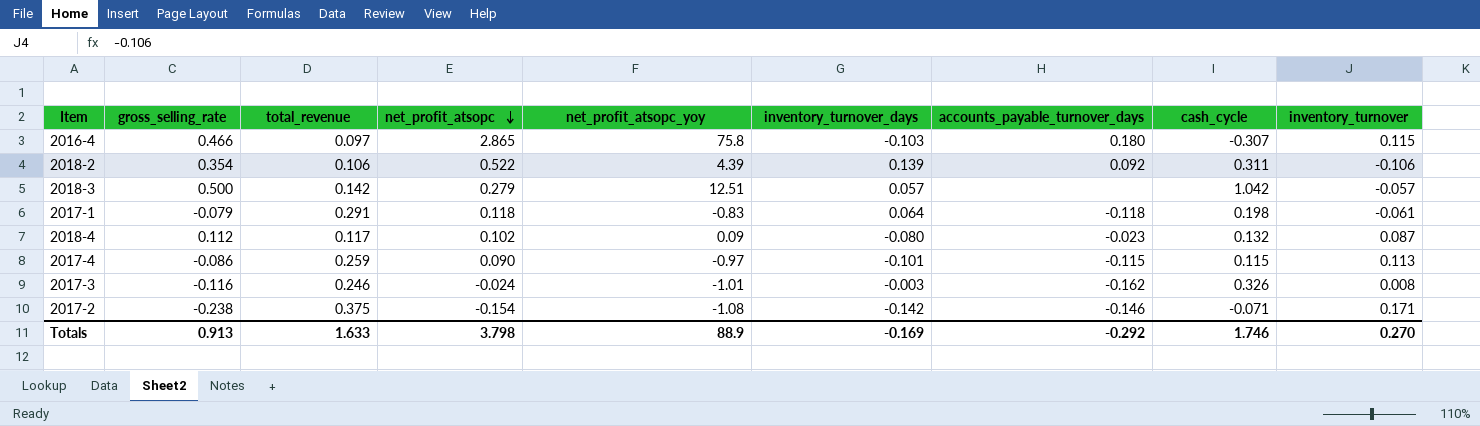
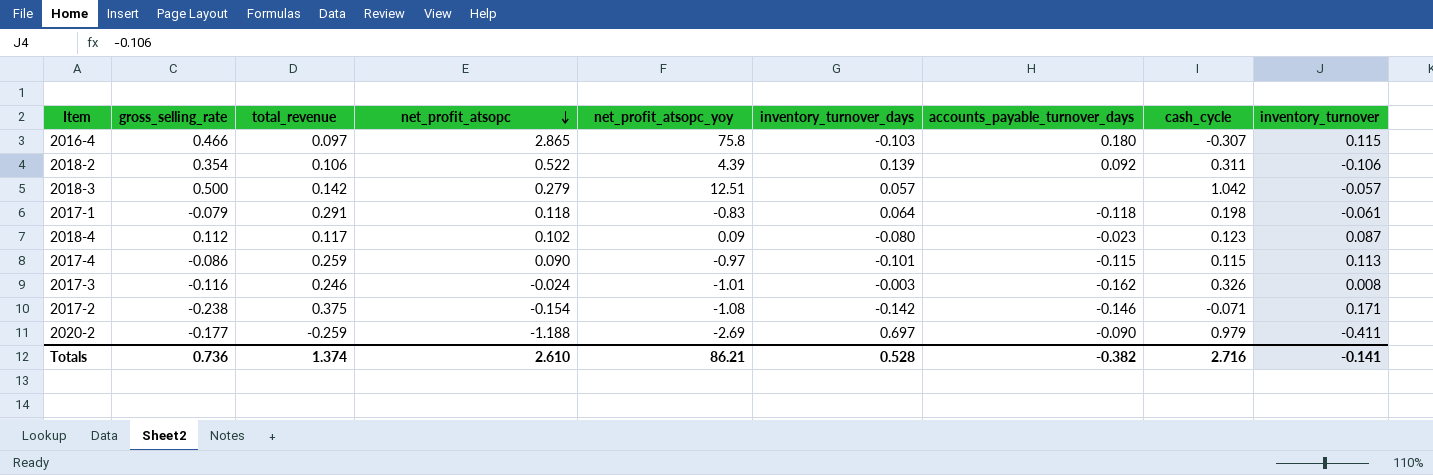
2018-4 | cash_cycle: 0.132 -> 0.123
row 2020-2: none -> -0.177 | -0.259 | -1.188 | -2.69 | 0.697 | -0.090 | 0.979 | -0.411
Totals | gross_selling_rate: 0.913 -> 0.736
Totals | total_revenue: 1.633 -> 1.374
Totals | net_profit_atsopc: 3.798 -> 2.610
Totals | net_profit_atsopc_yoy: 88.9 -> 86.21
Totals | inventory_turnover_days: -0.169 -> 0.528
Totals | accounts_payable_turnover_days: -0.292 -> -0.382
Totals | cash_cycle: 1.746 -> 2.716
Totals | inventory_turnover: 0.270 -> -0.141

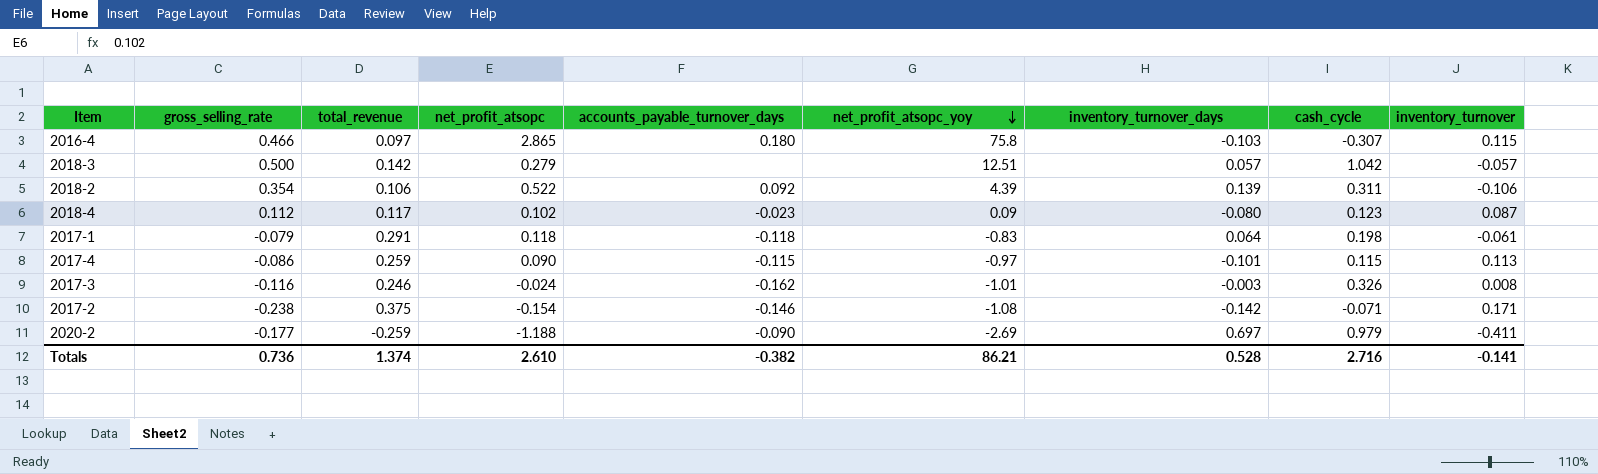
row order: net_profit_atsopc descending -> net_profit_atsopc_yoy descending
column accounts_payable_turnover_days | position: 7 -> 5

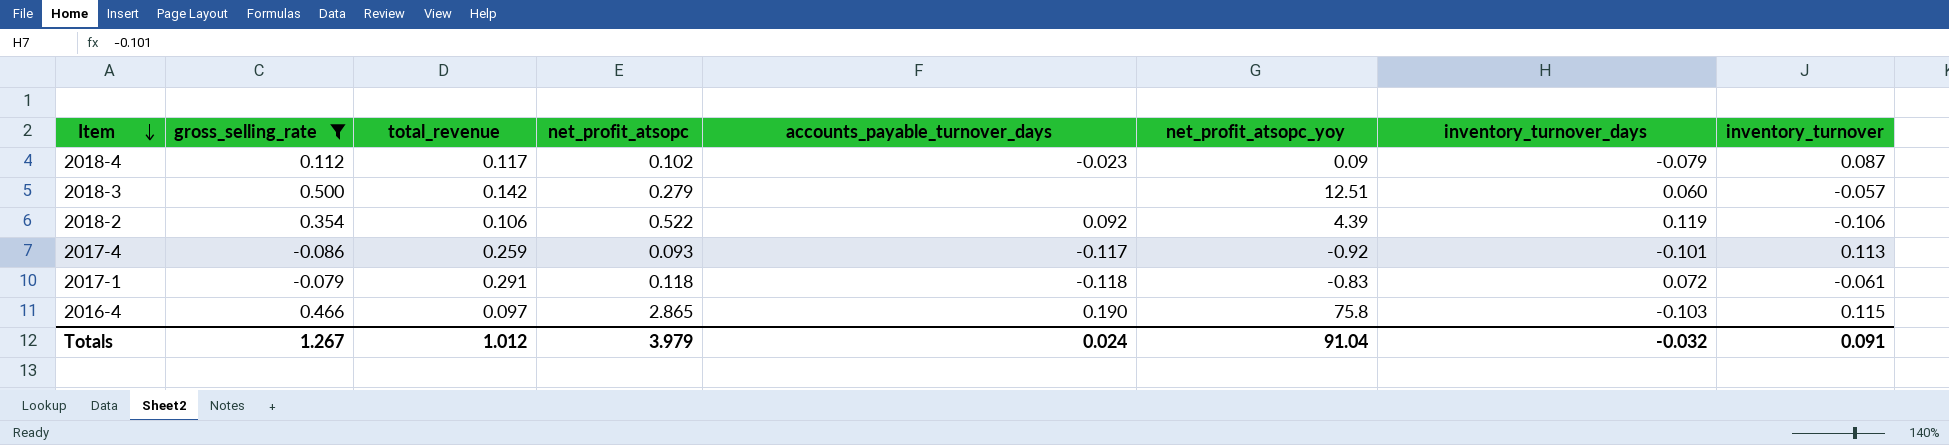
filter: none -> gross_selling_rate >= -0.086
row order: net_profit_atsopc_yoy descending -> Item descending
column cash_cycle | position: 8 -> none
2018-4 | inventory_turnover_days: -0.080 -> -0.079
2018-3 | inventory_turnover_days: 0.057 -> 0.060
2018-2 | inventory_turnover_days: 0.139 -> 0.119
2017-4 | net_profit_atsopc: 0.090 -> 0.093
2017-4 | accounts_payable_turnover_days: -0.115 -> -0.117
2017-4 | net_profit_atsopc_yoy: -0.97 -> -0.92
2017-1 | inventory_turnover_days: 0.064 -> 0.072
2016-4 | accounts_payable_turnover_days: 0.180 -> 0.190
Totals | gross_selling_rate: 0.736 -> 1.267
Totals | total_revenue: 1.374 -> 1.012
Totals | net_profit_atsopc: 2.610 -> 3.979
Totals | accounts_payable_turnover_days: -0.382 -> 0.024
Totals | net_profit_atsopc_yoy: 86.21 -> 91.04
Totals | inventory_turnover_days: 0.528 -> -0.032
Totals | inventory_turnover: -0.141 -> 0.091

